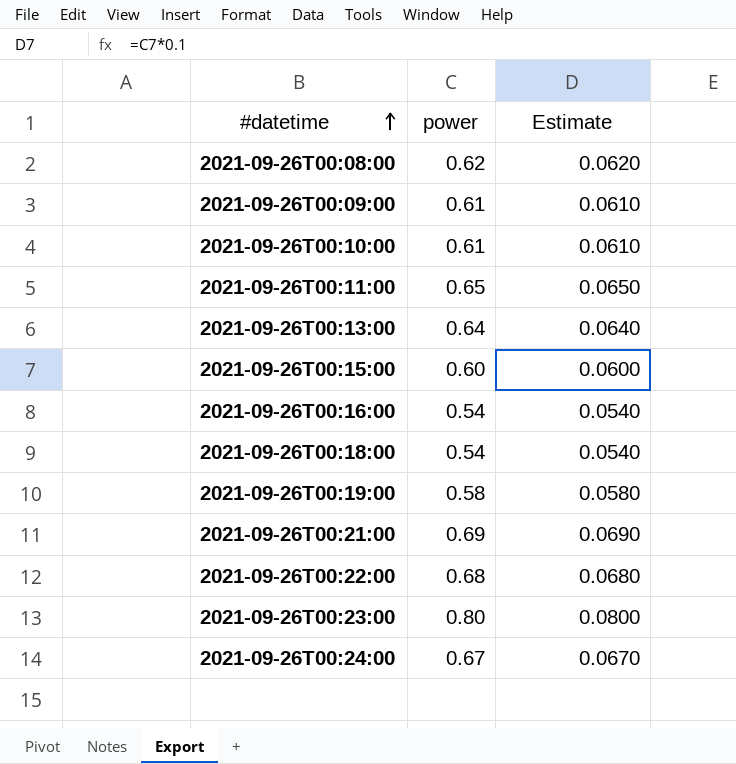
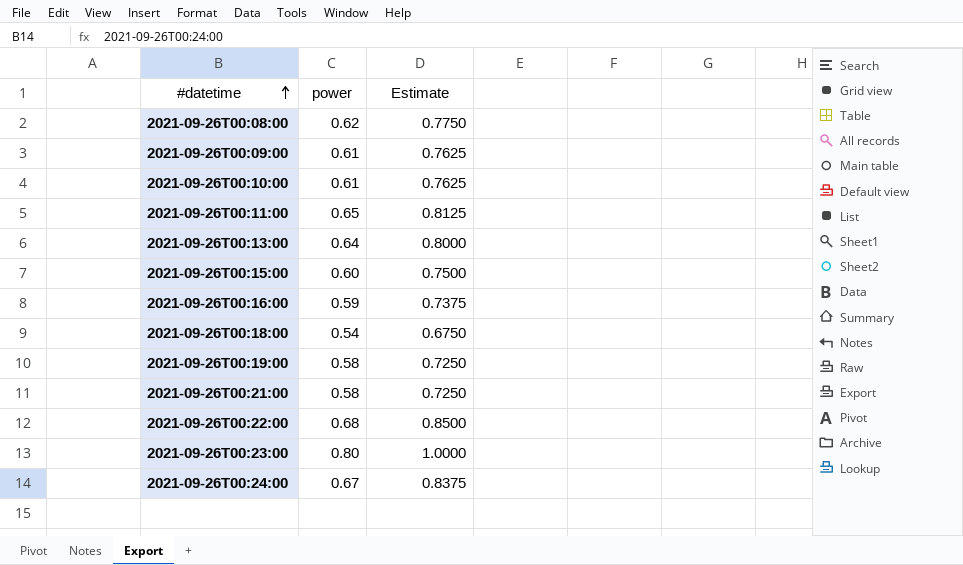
column Estimate | formula: [power] * 0.1 -> [power] * 1.25
2021-09-26T00:16:00 | power: 0.54 -> 0.59
2021-09-26T00:21:00 | power: 0.69 -> 0.58

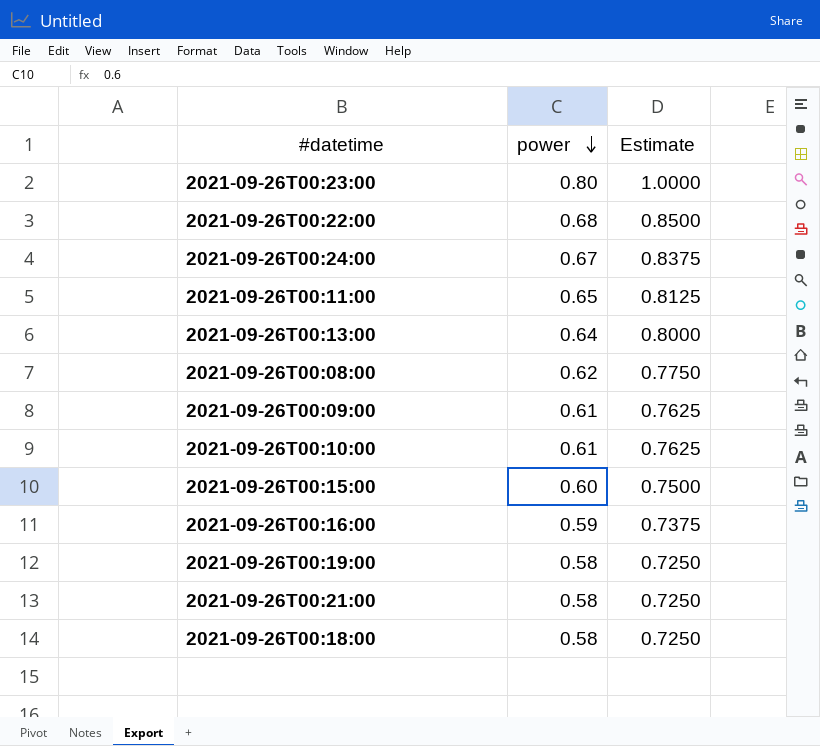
row order: #datetime ascending -> power descending
2021-09-26T00:18:00 | power: 0.54 -> 0.58
2021-09-26T00:18:00 | Estimate: 0.6750 -> 0.7250

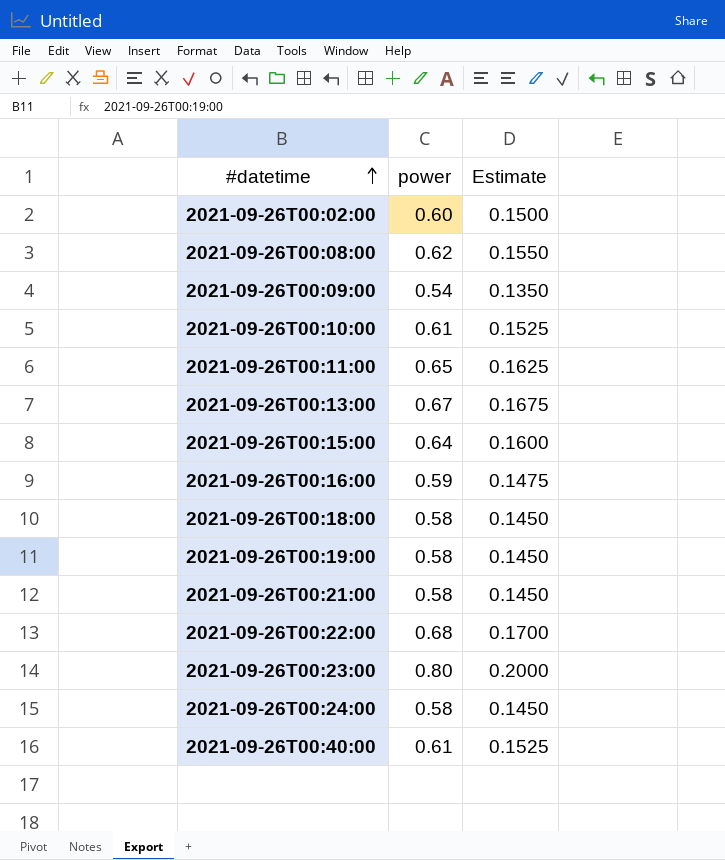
row order: power descending -> #datetime ascending
column Estimate | formula: [power] * 1.25 -> [power] * 0.25
row 2021-09-26T00:02:00: none -> 0.60 | 0.1500
2021-09-26T00:09:00 | power: 0.61 -> 0.54
2021-09-26T00:13:00 | power: 0.64 -> 0.67
2021-09-26T00:15:00 | power: 0.60 -> 0.64
2021-09-26T00:24:00 | power: 0.67 -> 0.58
row 2021-09-26T00:40:00: none -> 0.61 | 0.1525

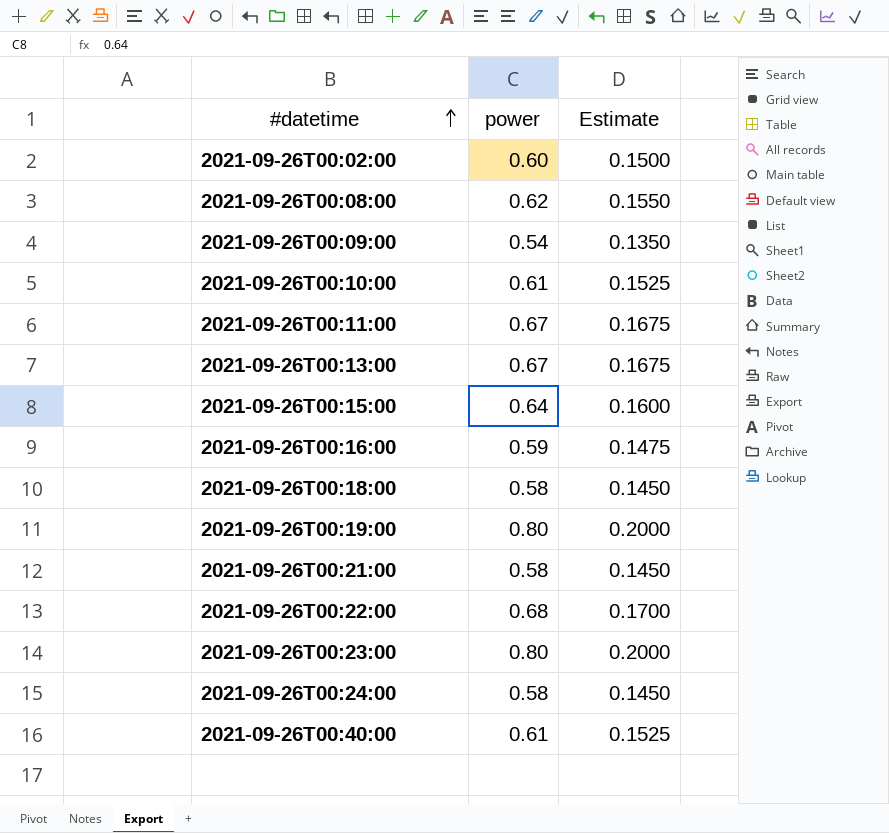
2021-09-26T00:11:00 | power: 0.65 -> 0.67
2021-09-26T00:11:00 | Estimate: 0.1625 -> 0.1675
2021-09-26T00:19:00 | power: 0.58 -> 0.80
2021-09-26T00:19:00 | Estimate: 0.1450 -> 0.2000

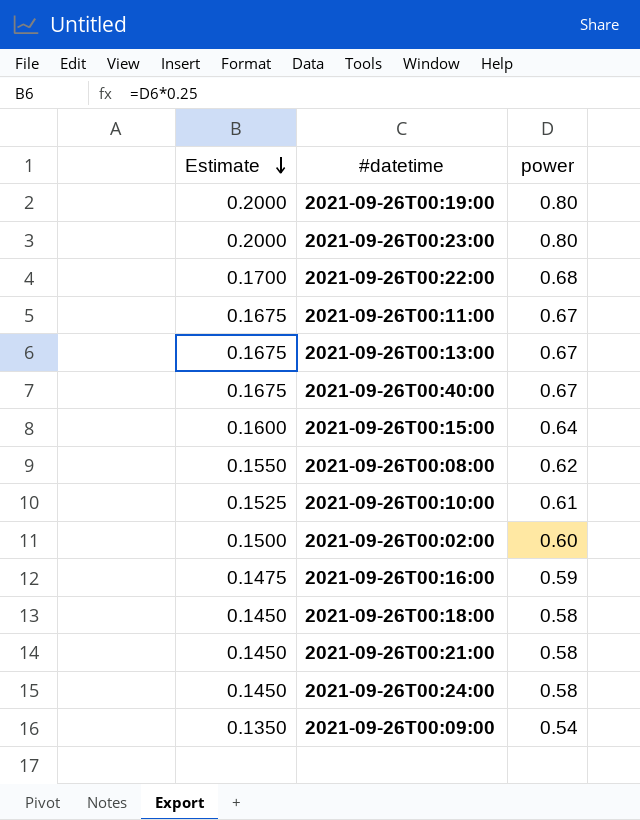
row order: #datetime ascending -> Estimate descending
column Estimate | position: 3 -> 1
2021-09-26T00:40:00 | Estimate: 0.1525 -> 0.1675
2021-09-26T00:40:00 | power: 0.61 -> 0.67

